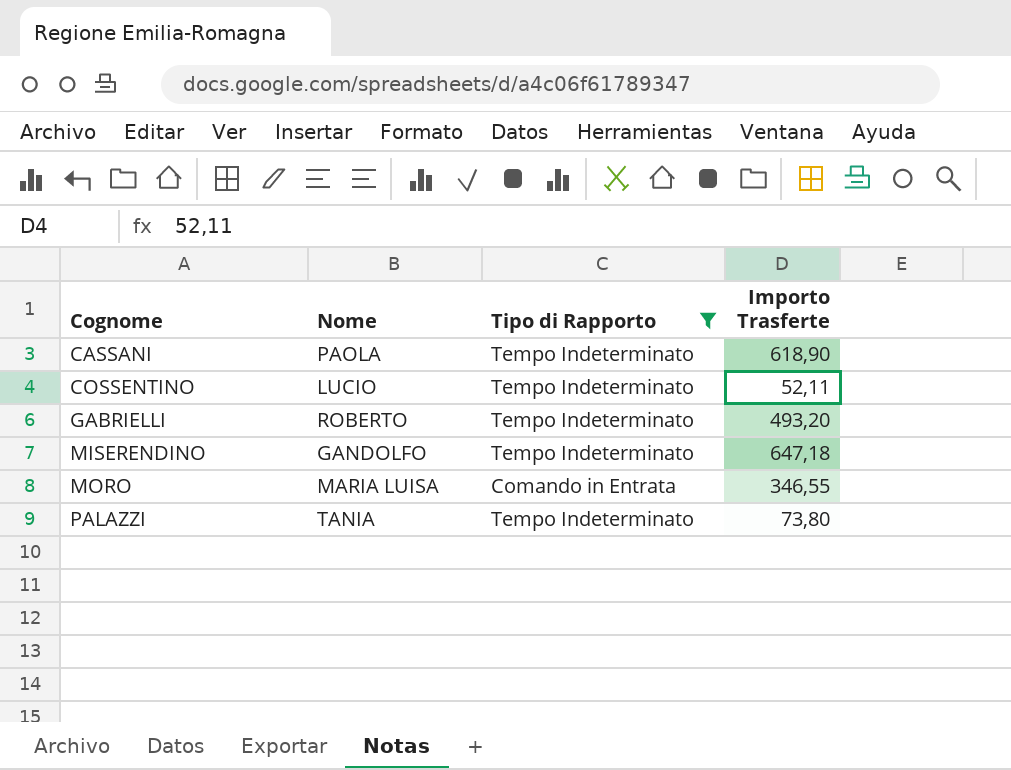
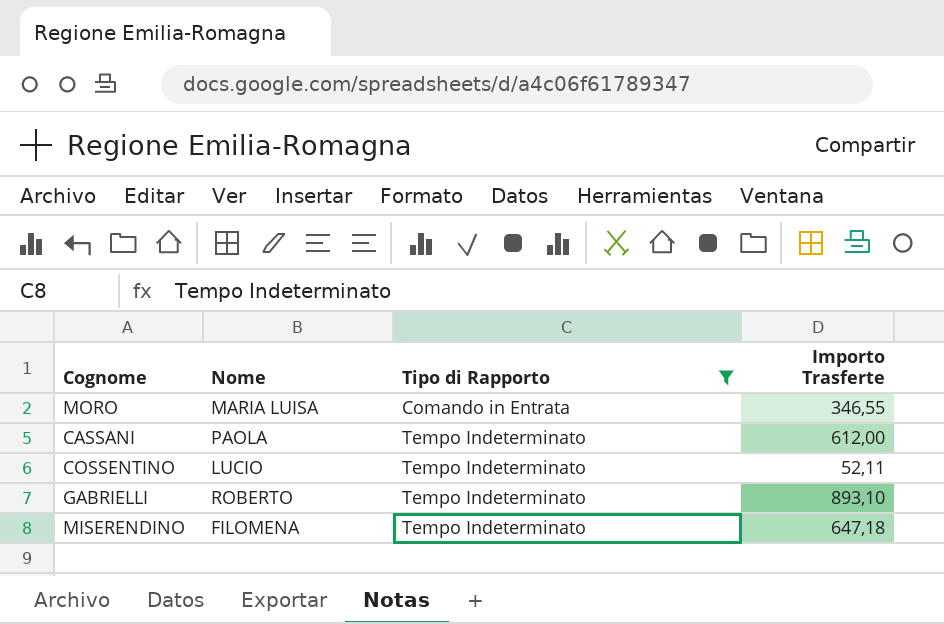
row order: Cognome ascending -> Tipo di Rapporto ascending
row PALAZZI: TANIA | Tempo Indeterminato | 73,80 -> none
CASSANI | Importo Trasferte: 618,90 -> 612,00
GABRIELLI | Importo Trasferte: 493,20 -> 893,10
MISERENDINO | Nome: GANDOLFO -> FILOMENA

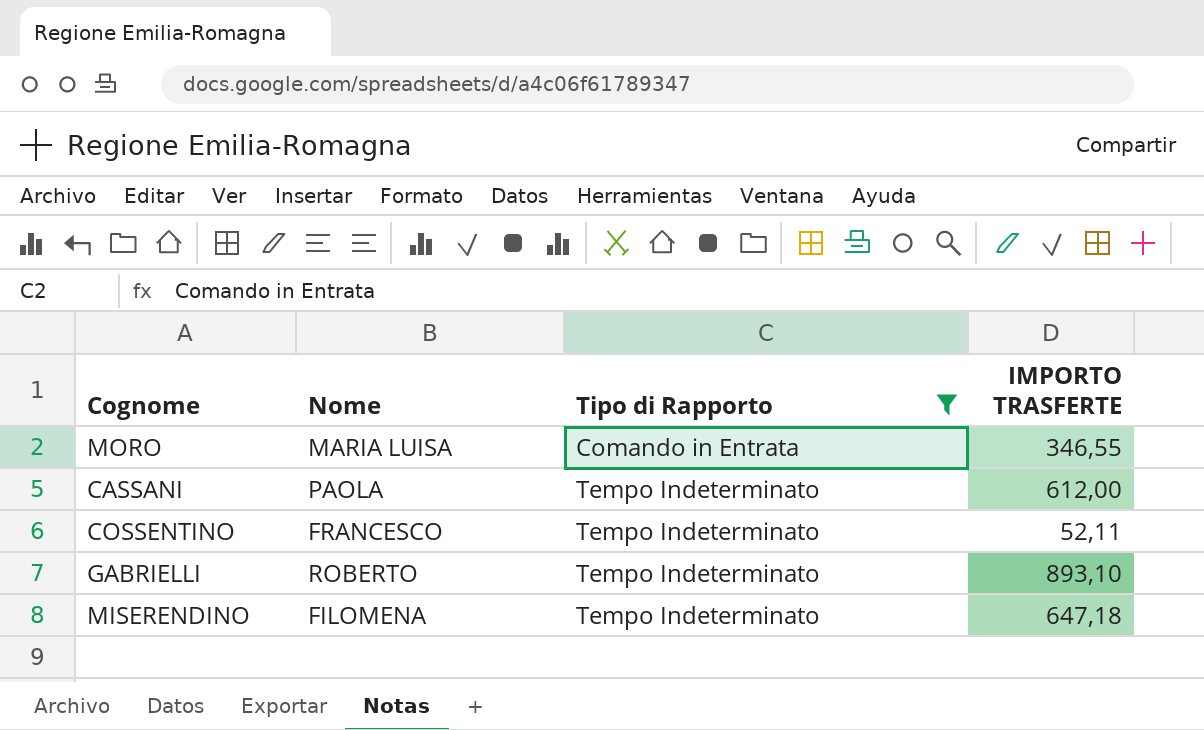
column name: Importo Trasferte -> IMPORTO TRASFERTE
COSSENTINO | Nome: LUCIO -> FRANCESCO

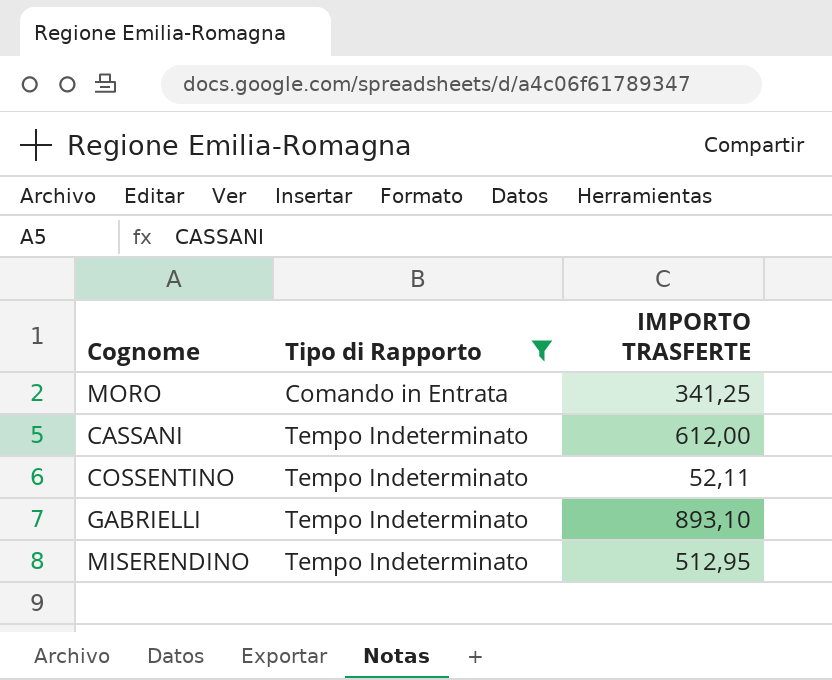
column Nome | position: 2 -> none
MORO | IMPORTO TRASFERTE: 346,55 -> 341,25
MISERENDINO | IMPORTO TRASFERTE: 647,18 -> 512,95

